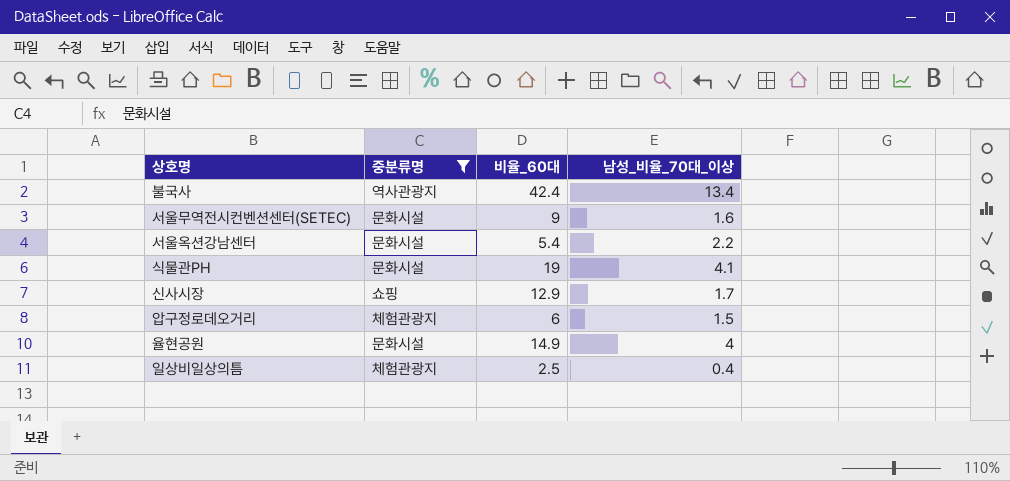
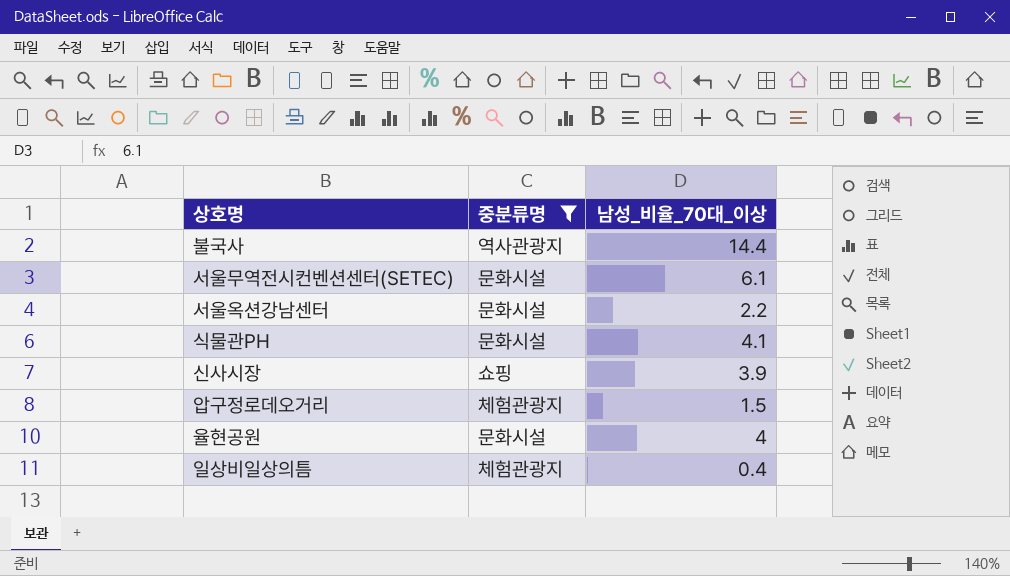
column 비율_60대 | position: 3 -> none
불국사 | 남성_비율_70대_이상: 13.4 -> 14.4
서울무역전시컨벤션센터(SETEC) | 남성_비율_70대_이상: 1.6 -> 6.1
신사시장 | 남성_비율_70대_이상: 1.7 -> 3.9

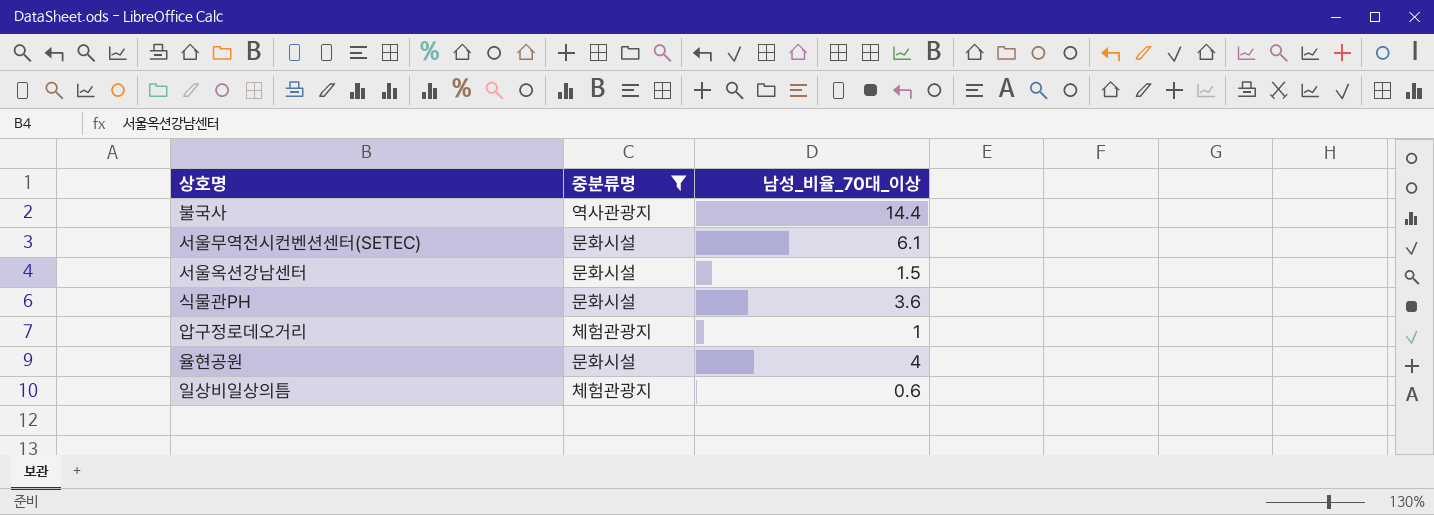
row 신사시장: 쇼핑 | 3.9 -> none
서울옥션강남센터 | 남성_비율_70대_이상: 2.2 -> 1.5
식물관PH | 남성_비율_70대_이상: 4.1 -> 3.6
압구정로데오거리 | 남성_비율_70대_이상: 1.5 -> 1
일상비일상의틈 | 남성_비율_70대_이상: 0.4 -> 0.6

